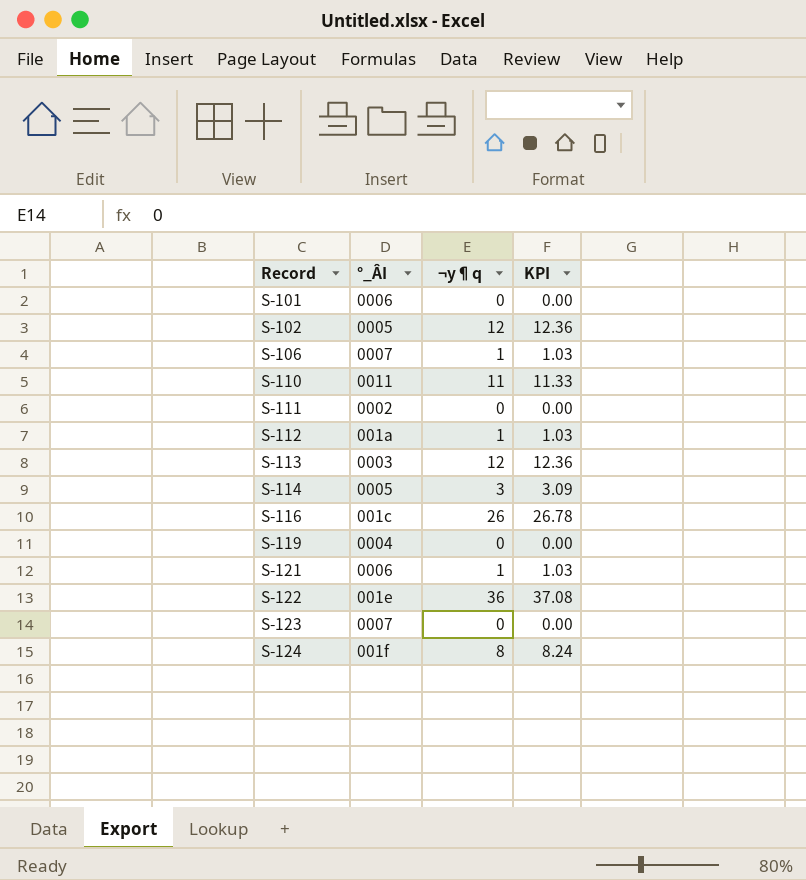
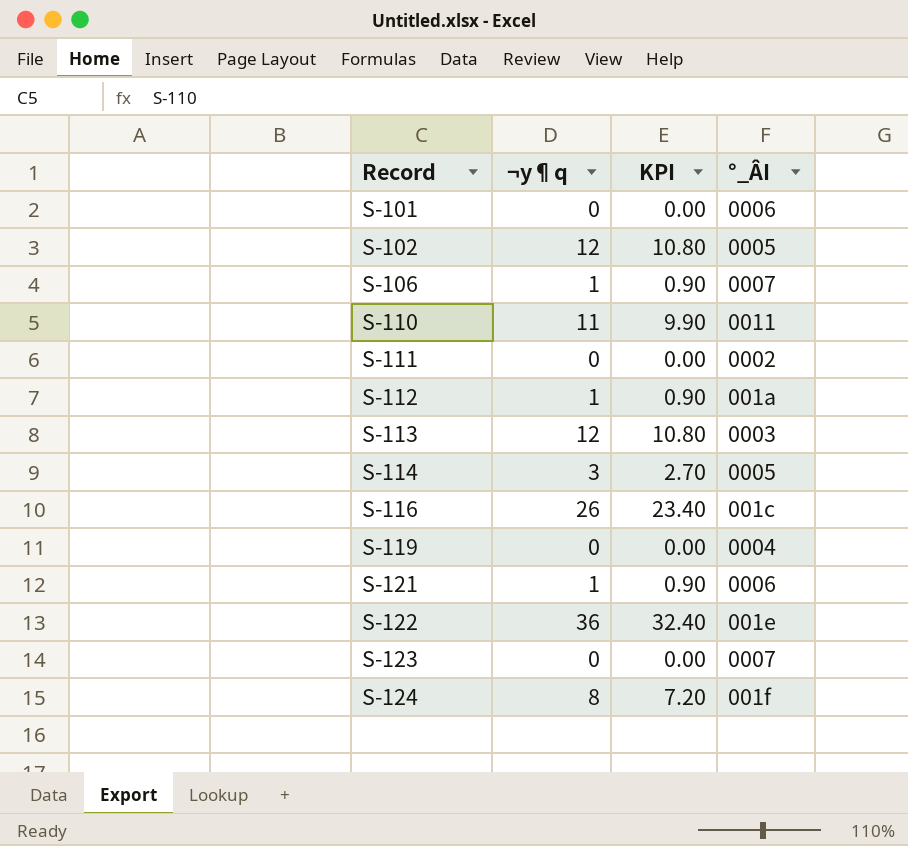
column KPI | formula: [¬y¶q] * 1.03 -> [¬y¶q] * 0.9
column °_ÂI | position: 2 -> 4

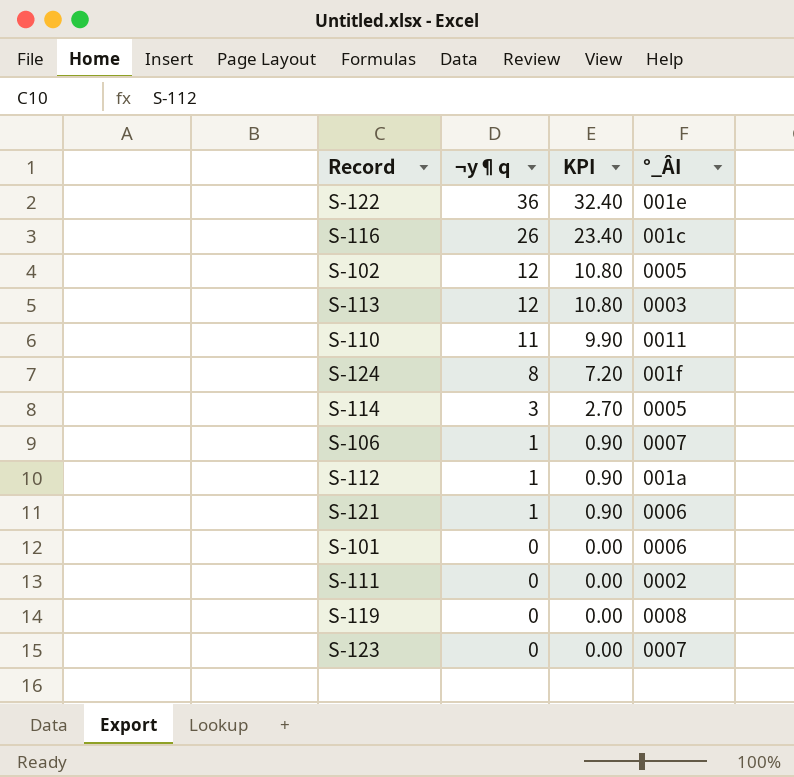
row order: Record ascending -> ¬y¶q descending
S-119 | °_ÂI: 0004 -> 0008

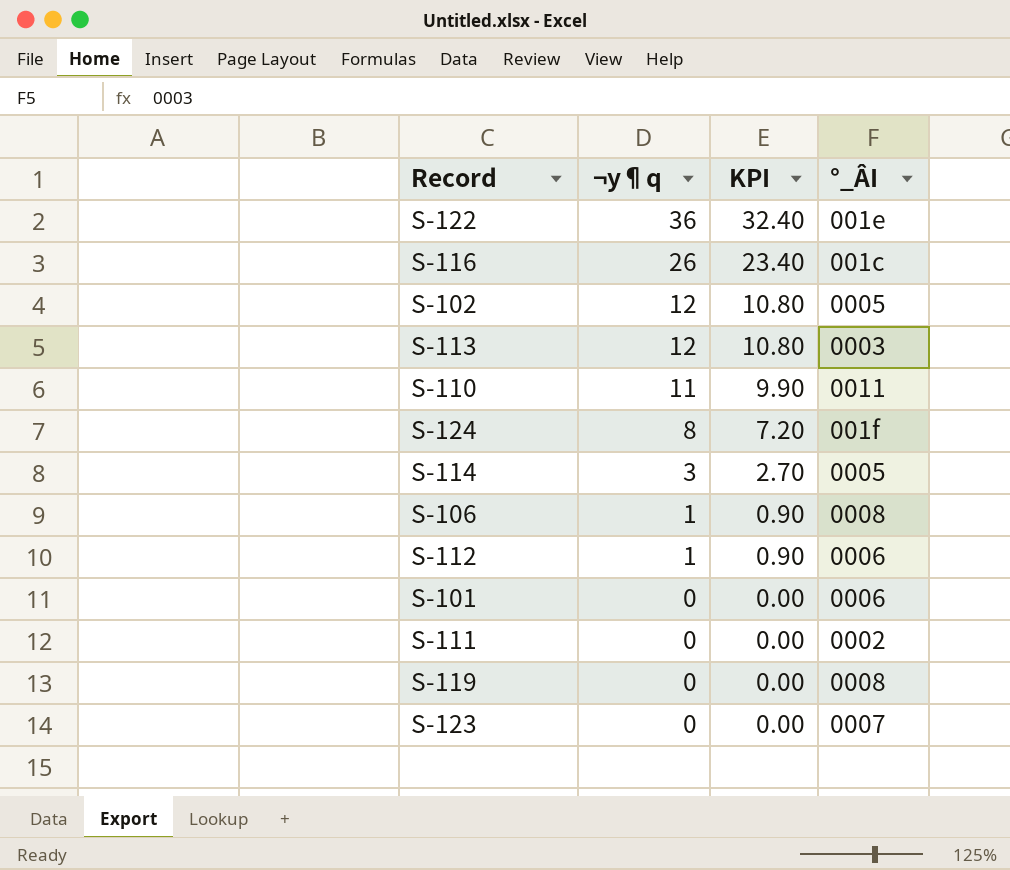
row S-121: 1 | 0.90 | 0006 -> none
S-106 | °_ÂI: 0007 -> 0008
S-112 | °_ÂI: 001a -> 0006

